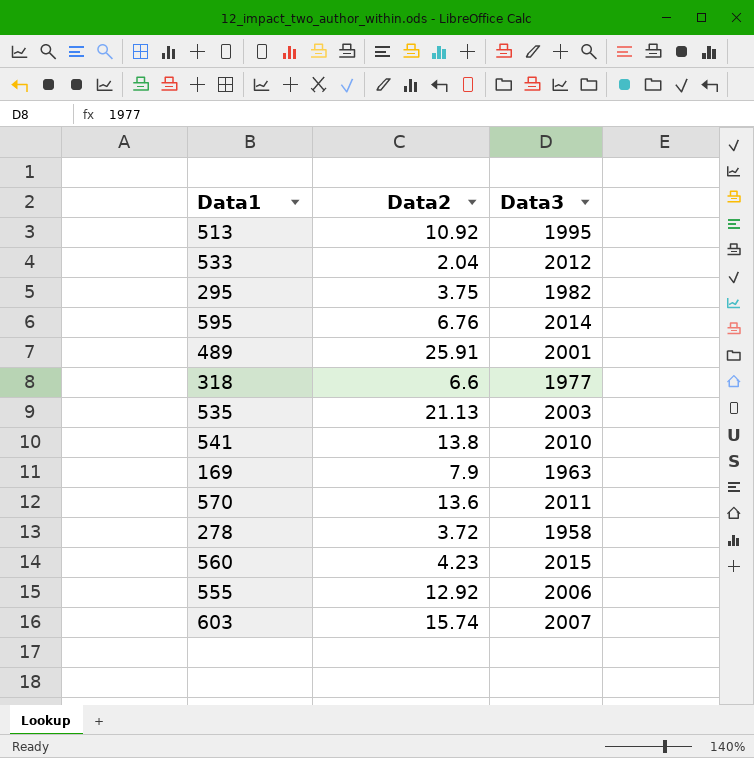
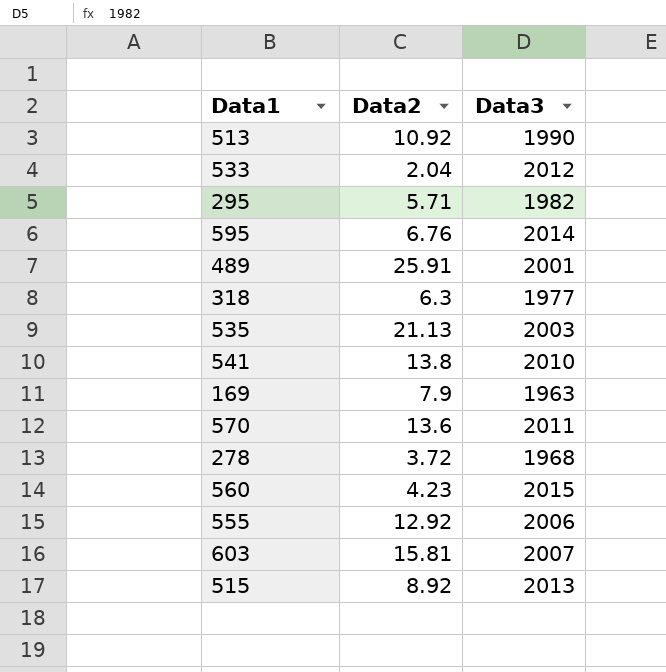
513 | Data3: 1995 -> 1990
295 | Data2: 3.75 -> 5.71
318 | Data2: 6.6 -> 6.3
278 | Data3: 1958 -> 1968
603 | Data2: 15.74 -> 15.81
row 515: none -> 8.92 | 2013

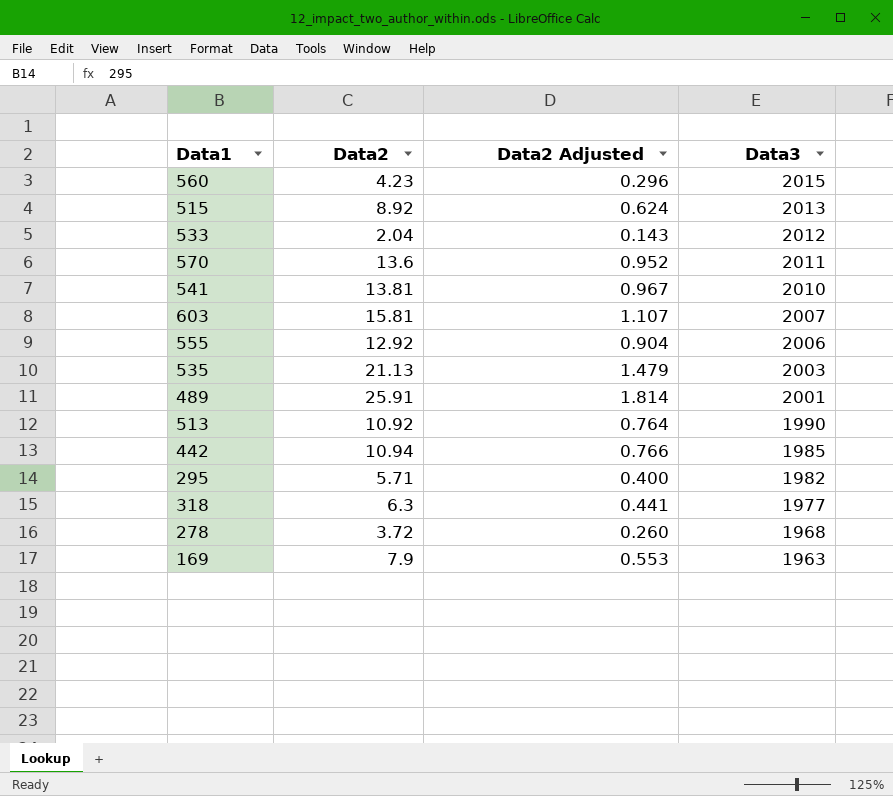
row order: none -> Data3 descending
column Data2 Adjusted | formula: none -> [Data2] * 0.07
row 595: 6.76 | 2014 -> none
541 | Data2: 13.8 -> 13.81
row 442: none -> 10.94 | 0.766 | 1985

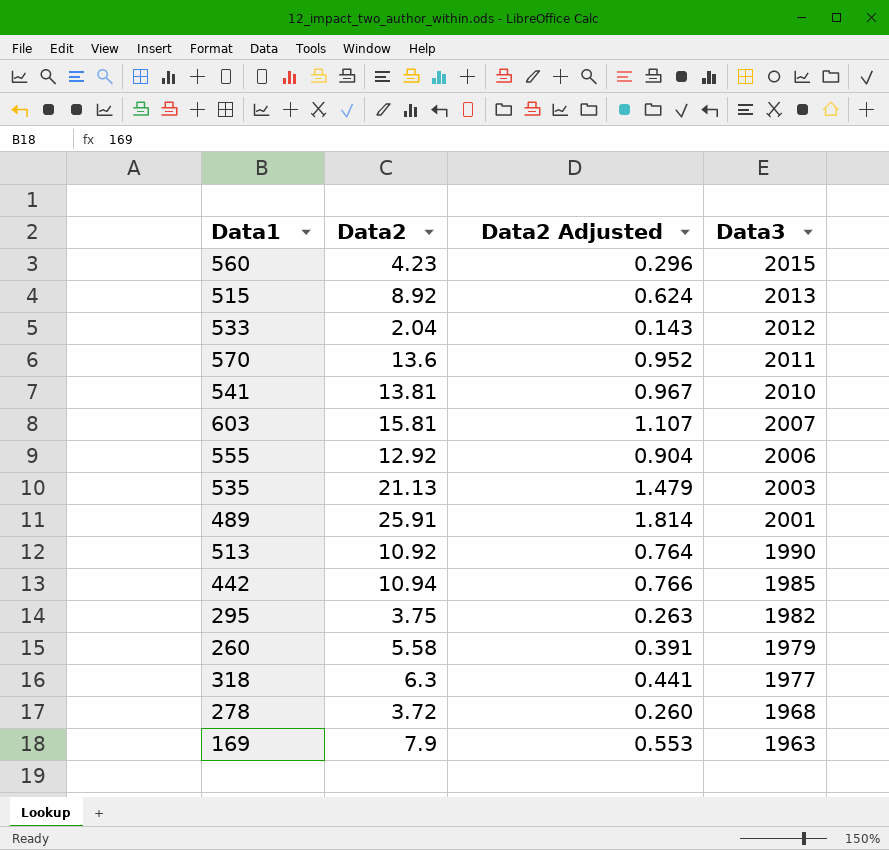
295 | Data2: 5.71 -> 3.75
295 | Data2 Adjusted: 0.400 -> 0.263
row 260: none -> 5.58 | 0.391 | 1979

